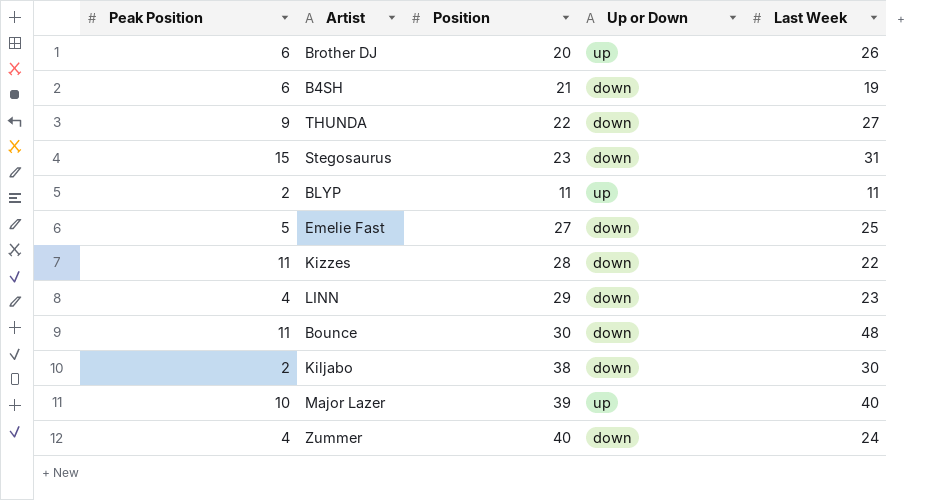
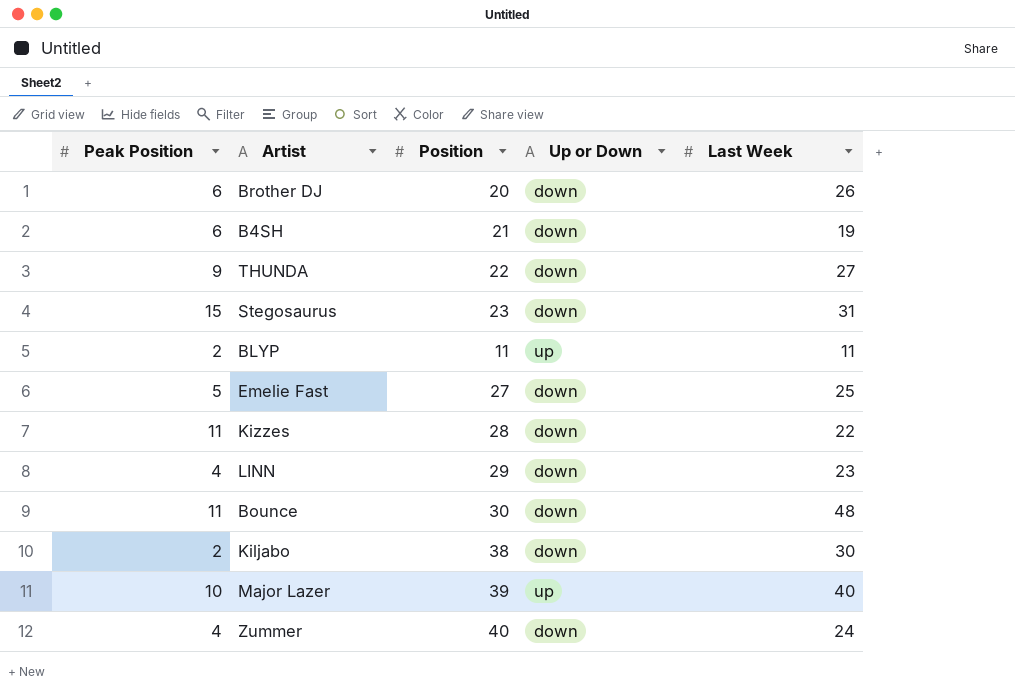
Brother DJ | Up or Down: up -> down

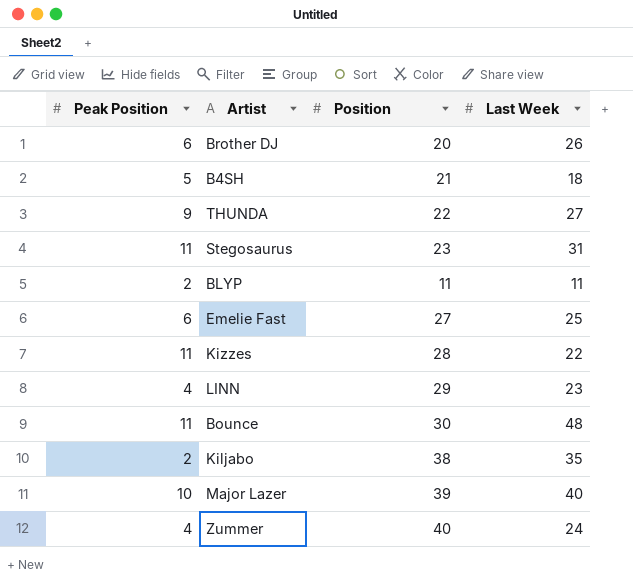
column Up or Down | position: 4 -> none
B4SH | Peak Position: 6 -> 5
B4SH | Last Week: 19 -> 18
Stegosaurus | Peak Position: 15 -> 11
Emelie Fast | Peak Position: 5 -> 6
Kiljabo | Last Week: 30 -> 35

